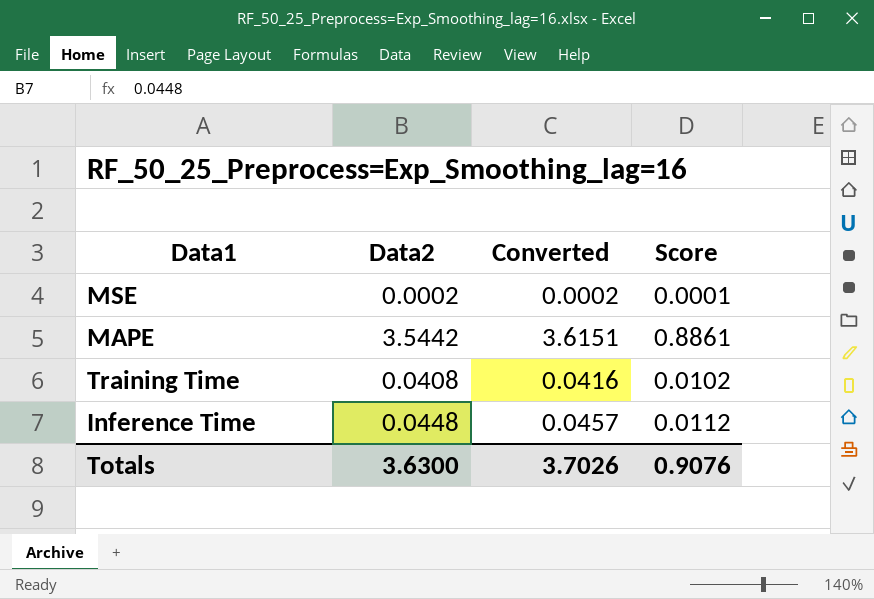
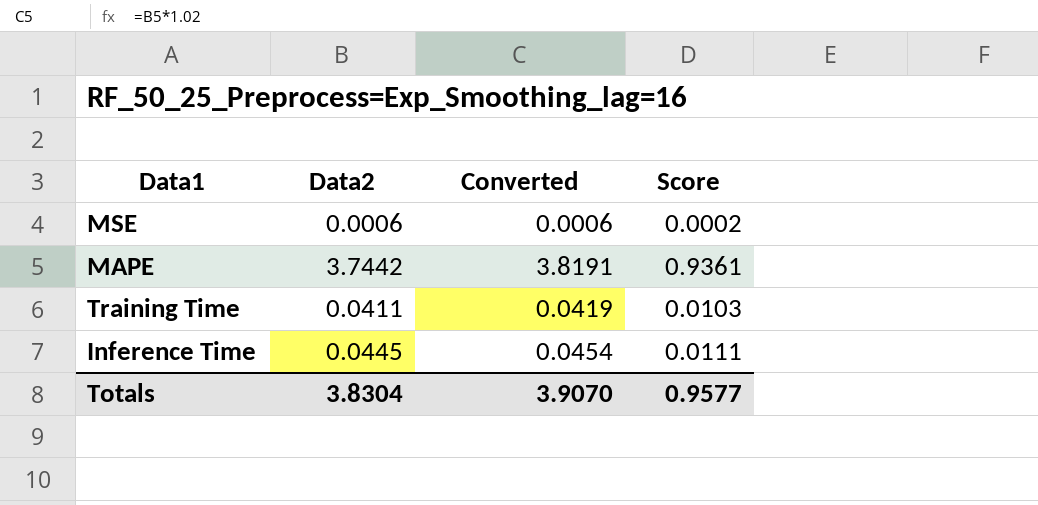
MSE | Data2: 0.0002 -> 0.0006
MSE | Converted: 0.0002 -> 0.0006
MSE | Score: 0.0001 -> 0.0002
MAPE | Data2: 3.5442 -> 3.7442
MAPE | Converted: 3.6151 -> 3.8191
MAPE | Score: 0.8861 -> 0.9361
Training Time | Data2: 0.0408 -> 0.0411
Training Time | Converted: 0.0416 -> 0.0419
Training Time | Score: 0.0102 -> 0.0103
Inference Time | Data2: 0.0448 -> 0.0445
Inference Time | Converted: 0.0457 -> 0.0454
Inference Time | Score: 0.0112 -> 0.0111
Totals | Data2: 3.6300 -> 3.8304
Totals | Converted: 3.7026 -> 3.9070
Totals | Score: 0.9076 -> 0.9577

